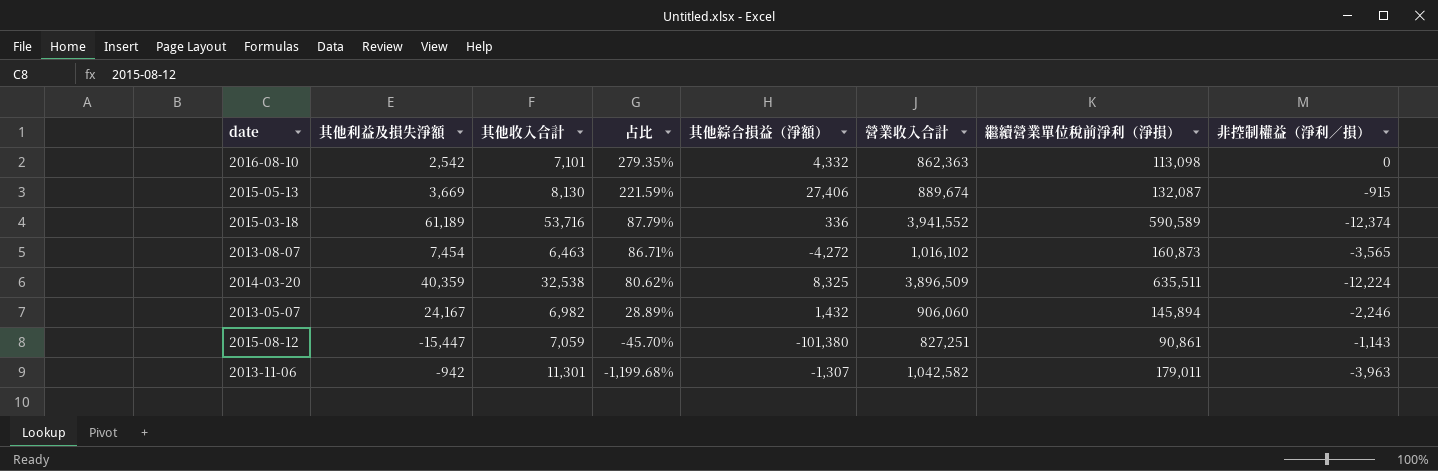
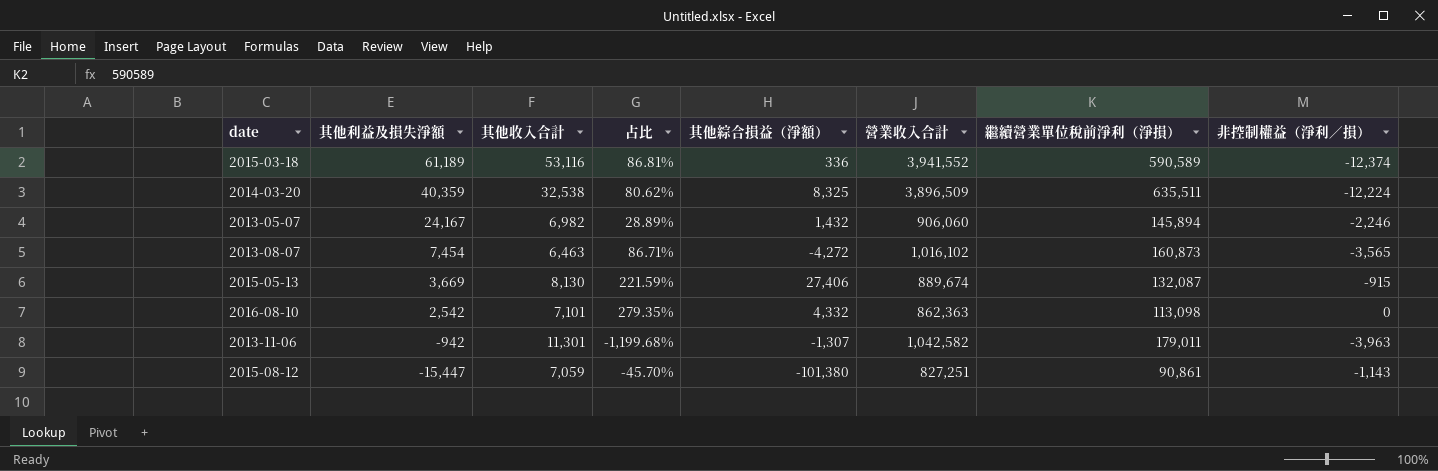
row order: 占比 descending -> 其他利益及損失淨額 descending
2015-03-18 | 其他收入合計: 53,716 -> 53,116
2015-03-18 | 占比: 87.79% -> 86.81%

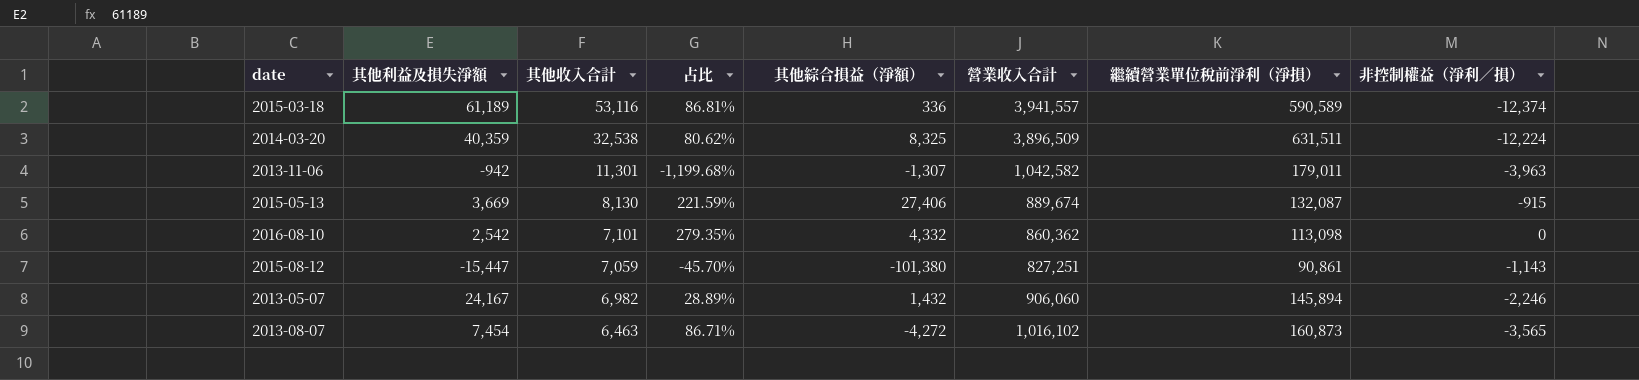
row order: 其他利益及損失淨額 descending -> 其他收入合計 descending
2015-03-18 | 營業收入合計: 3,941,552 -> 3,941,557
2014-03-20 | 繼續營業單位稅前淨利（淨損）: 635,511 -> 631,511
2016-08-10 | 營業收入合計: 862,363 -> 860,362

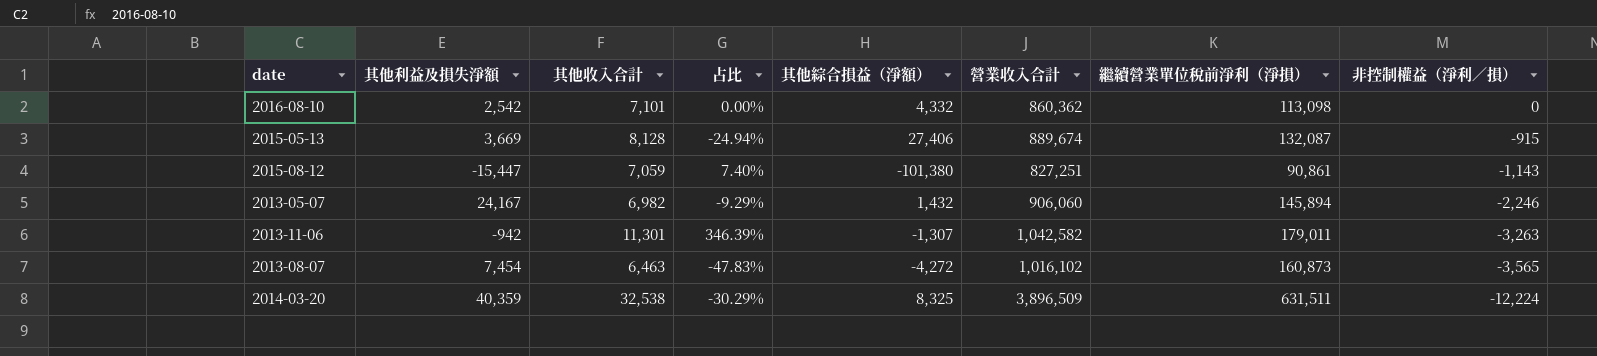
row order: 其他收入合計 descending -> 非控制權益（淨利／損） descending
column 占比 | formula: [其他收入合計] / [其他利益及損失淨額] -> [非控制權益（淨利／損）] / [其他利益及損失淨額]
row 2015-03-18: 61,189 | 53,116 | 86.81% | 336 | 3,941,557 | 590,589 | -12,374 -> none
2015-05-13 | 其他收入合計: 8,130 -> 8,128
2013-11-06 | 非控制權益（淨利／損）: -3,963 -> -3,263

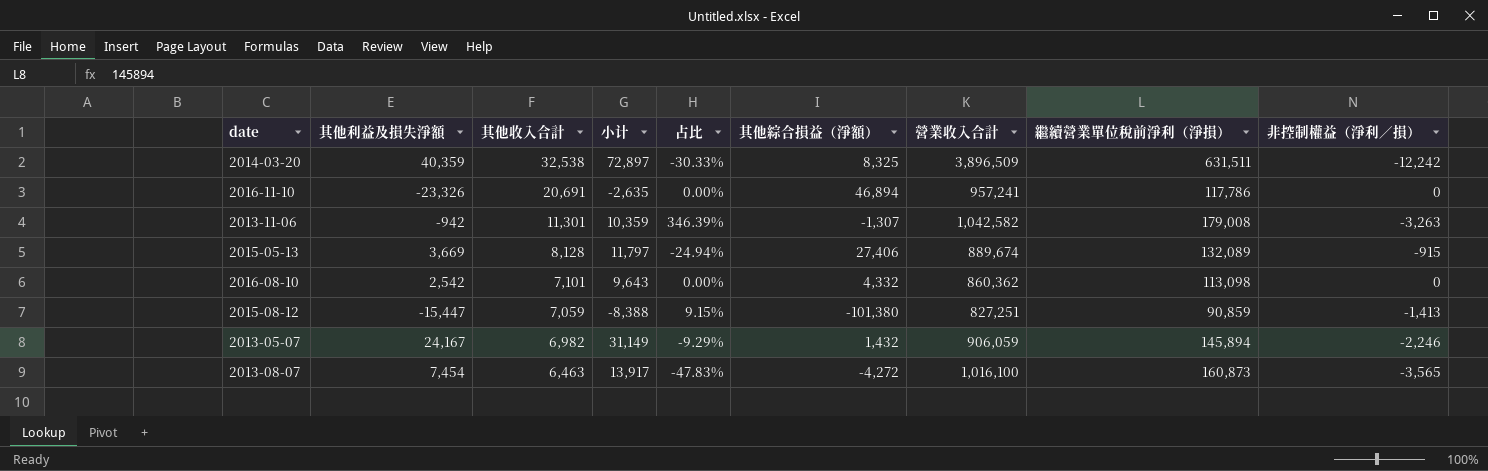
row order: 非控制權益（淨利／損） descending -> 其他收入合計 descending
column 小计 | formula: none -> [其他利益及損失淨額] + [其他收入合計]
2014-03-20 | 占比: -30.29% -> -30.33%
2014-03-20 | 非控制權益（淨利／損）: -12,224 -> -12,242
row 2016-11-10: none -> -23,326 | 20,691 | -2,635 | 0.00% | 46,894 | 957,241 | 117,786 | 0
2013-11-06 | 繼續營業單位稅前淨利（淨損）: 179,011 -> 179,008
2015-05-13 | 繼續營業單位稅前淨利（淨損）: 132,087 -> 132,089
2015-08-12 | 占比: 7.40% -> 9.15%
2015-08-12 | 繼續營業單位稅前淨利（淨損）: 90,861 -> 90,859
2015-08-12 | 非控制權益（淨利／損）: -1,143 -> -1,413
2013-05-07 | 營業收入合計: 906,060 -> 906,059
2013-08-07 | 營業收入合計: 1,016,102 -> 1,016,100

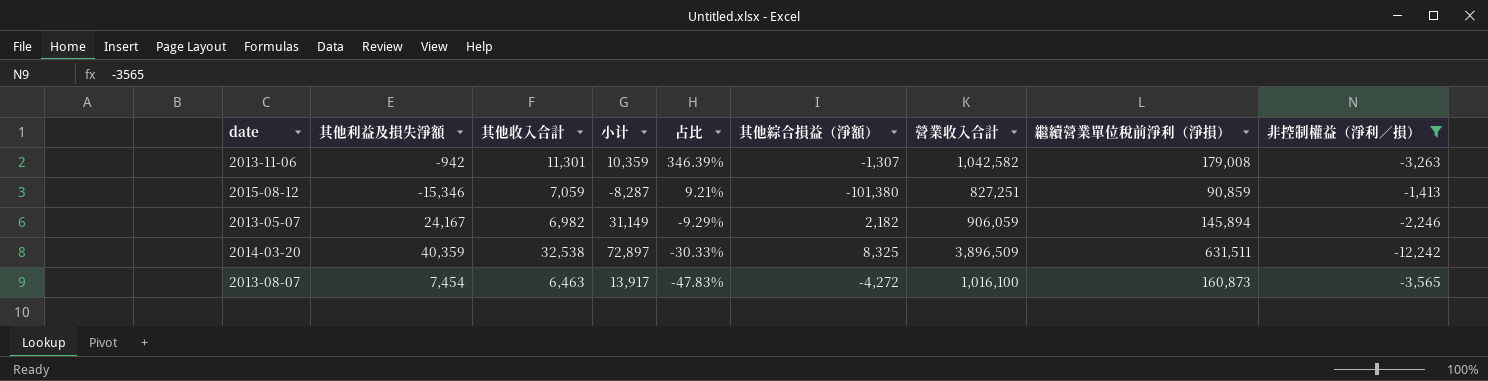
filter: none -> 非控制權益（淨利／損） <= -1,413
row order: 其他收入合計 descending -> 占比 descending
2015-08-12 | 其他利益及損失淨額: -15,447 -> -15,346
2015-08-12 | 小计: -8,388 -> -8,287
2015-08-12 | 占比: 9.15% -> 9.21%
2013-05-07 | 其他綜合損益（淨額）: 1,432 -> 2,182

